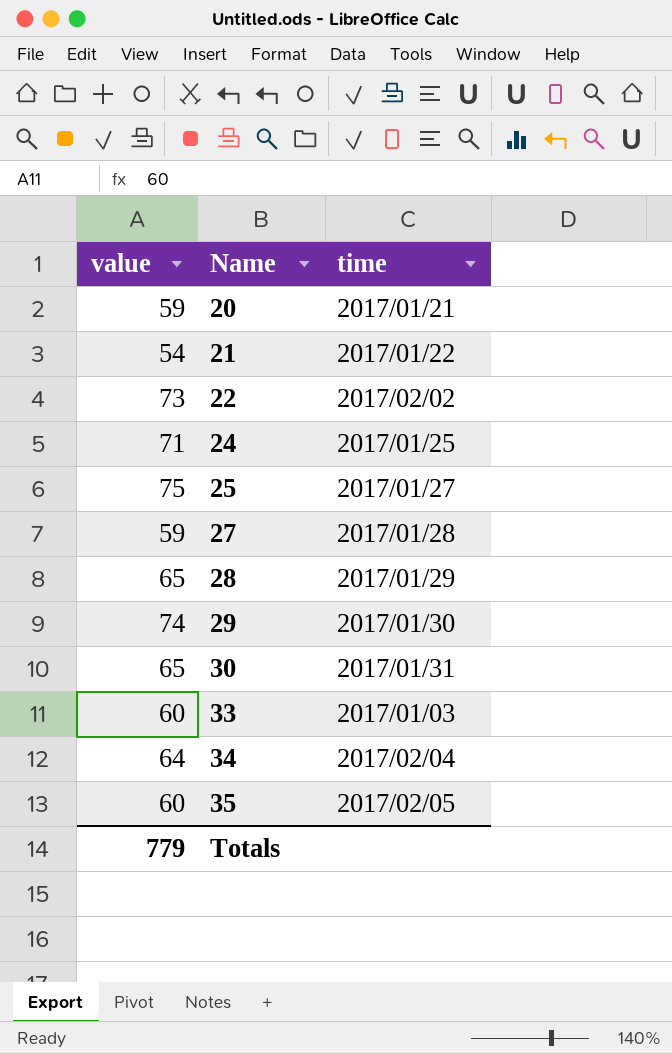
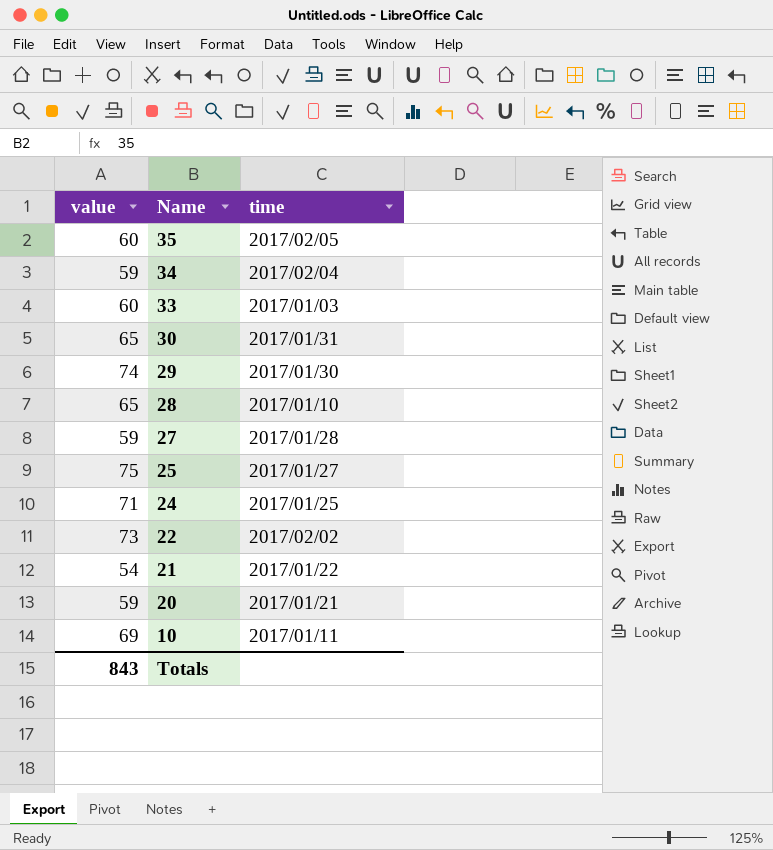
row order: Name ascending -> Name descending
34 | value: 64 -> 59
28 | time: 2017/01/29 -> 2017/01/10
row 10: none -> 69 | 2017/01/11
Totals | value: 779 -> 843

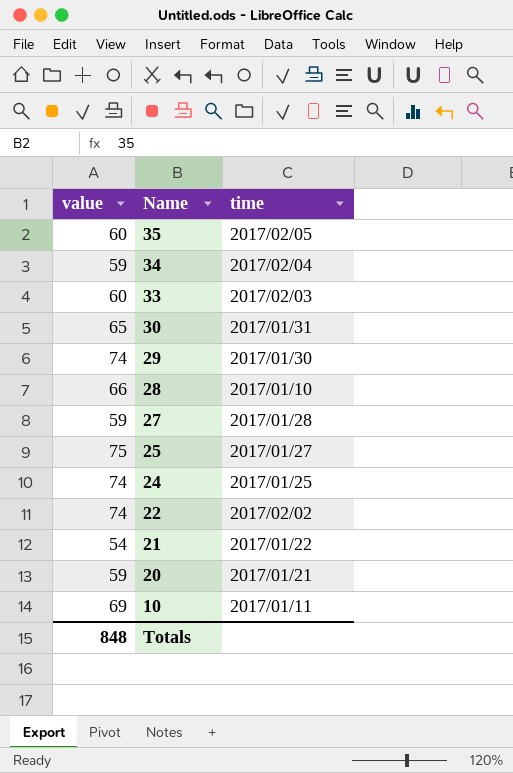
33 | time: 2017/01/03 -> 2017/02/03
28 | value: 65 -> 66
24 | value: 71 -> 74
22 | value: 73 -> 74
Totals | value: 843 -> 848

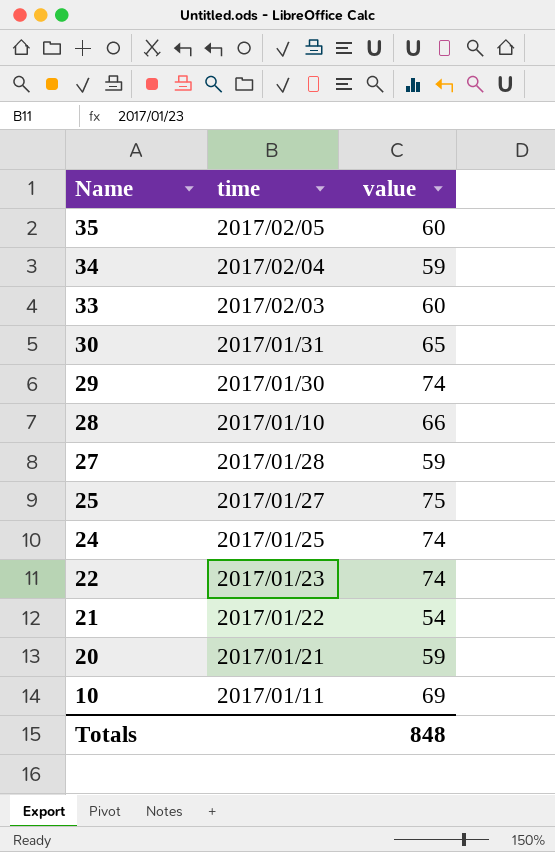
column value | position: 1 -> 3
22 | time: 2017/02/02 -> 2017/01/23

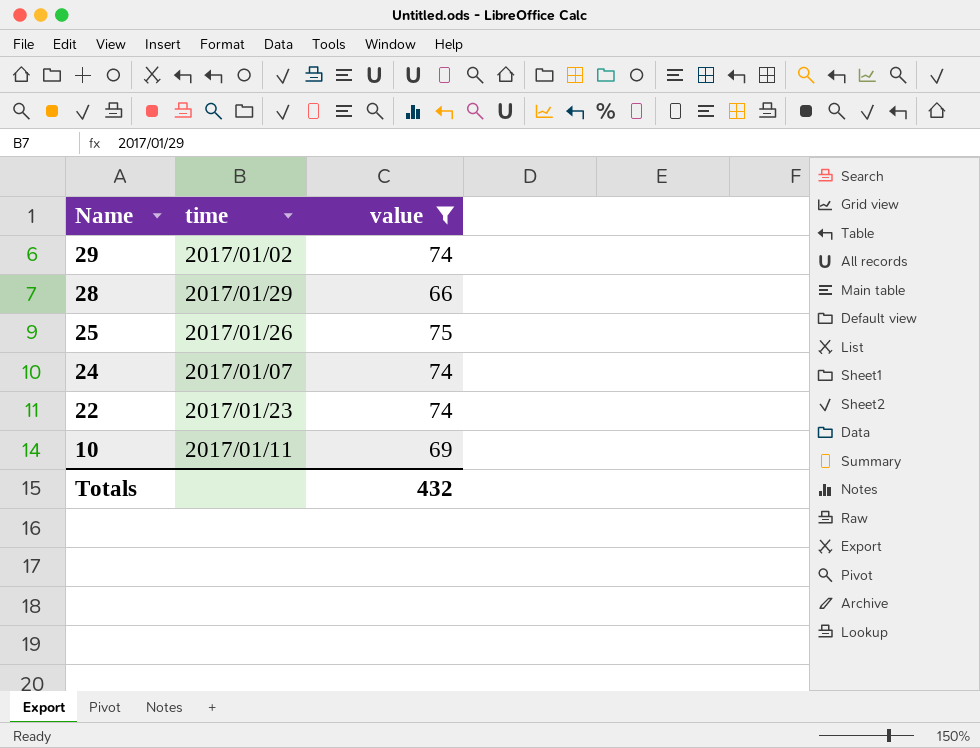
filter: none -> value >= 66
29 | time: 2017/01/30 -> 2017/01/02
28 | time: 2017/01/10 -> 2017/01/29
25 | time: 2017/01/27 -> 2017/01/26
24 | time: 2017/01/25 -> 2017/01/07
Totals | value: 848 -> 432

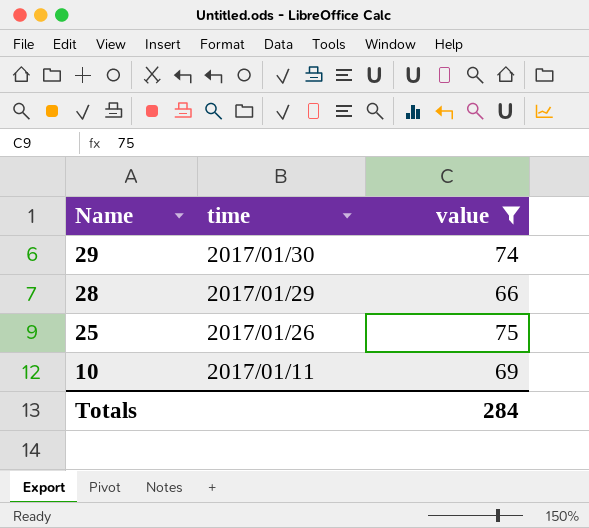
row 24: 2017/01/07 | 74 -> none
row 22: 2017/01/23 | 74 -> none
29 | time: 2017/01/02 -> 2017/01/30
Totals | value: 432 -> 284

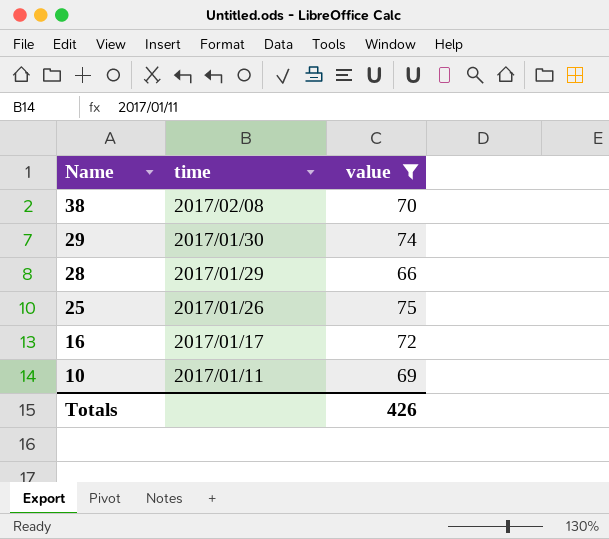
row 38: none -> 2017/02/08 | 70
row 16: none -> 2017/01/17 | 72
Totals | value: 284 -> 426

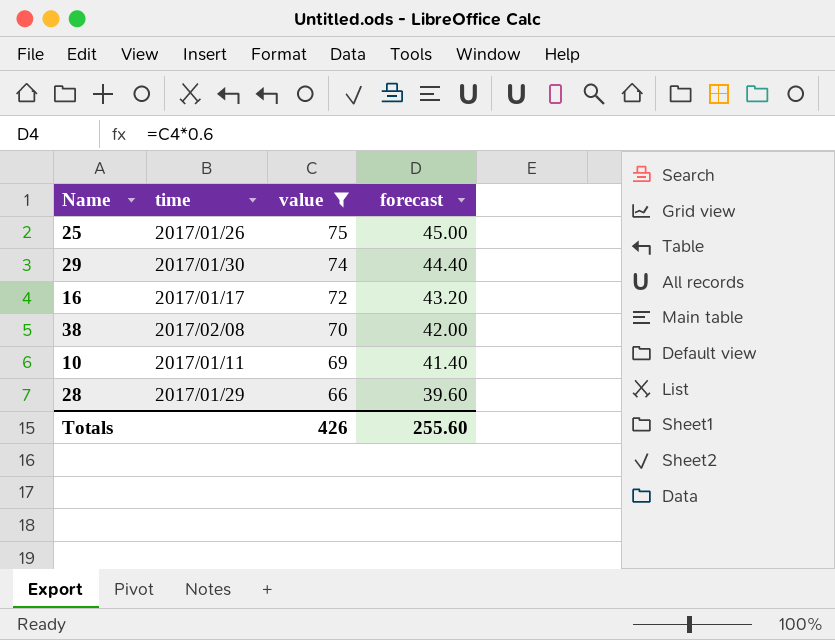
row order: Name descending -> value descending
column forecast | formula: none -> [value] * 0.6

